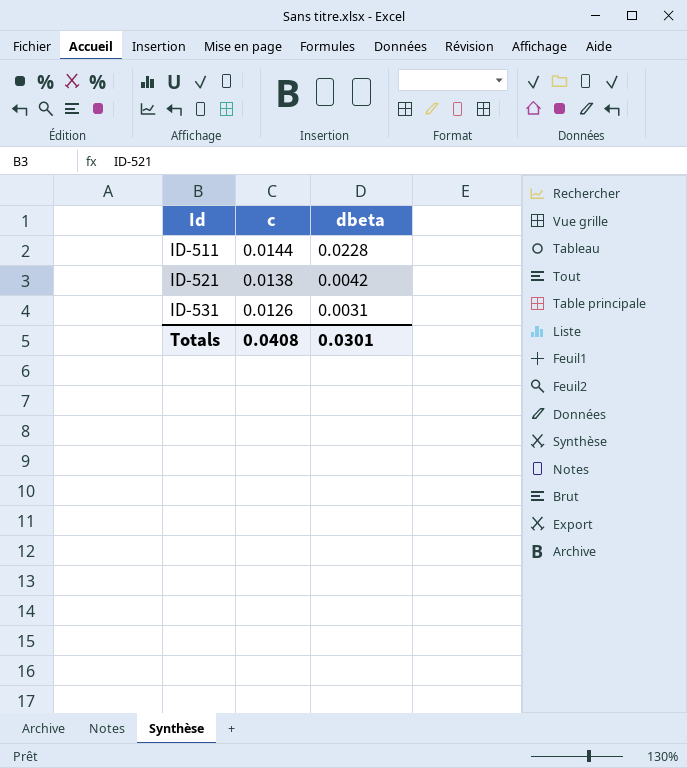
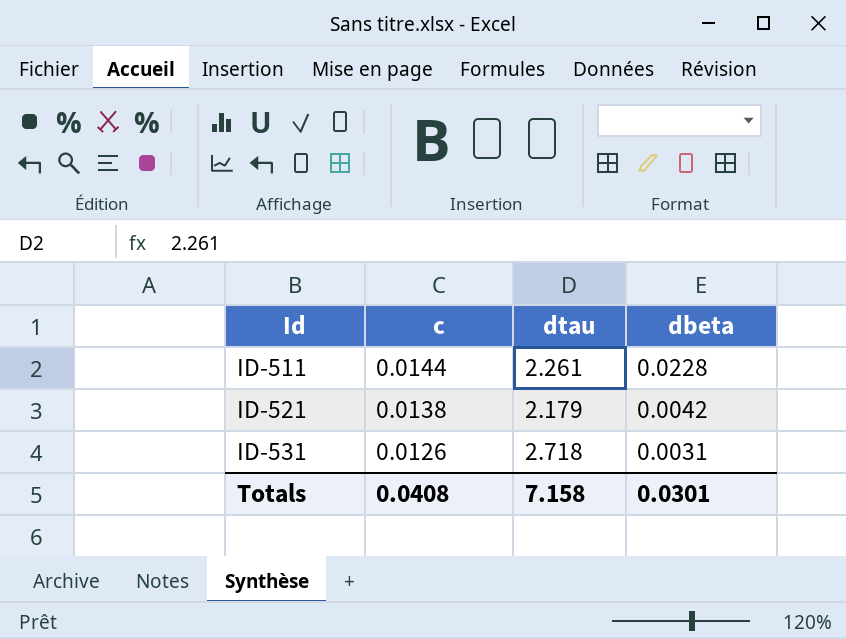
column dtau | position: none -> 3

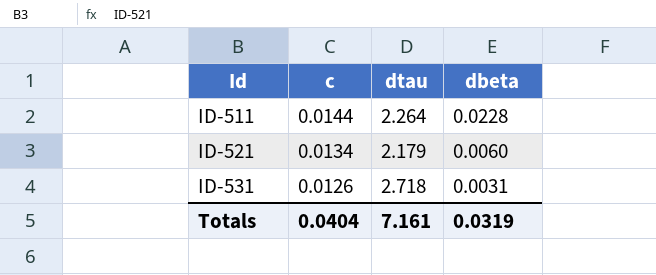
ID-511 | dtau: 2.261 -> 2.264
ID-521 | c: 0.0138 -> 0.0134
ID-521 | dbeta: 0.0042 -> 0.0060
Totals | c: 0.0408 -> 0.0404
Totals | dtau: 7.158 -> 7.161
Totals | dbeta: 0.0301 -> 0.0319

